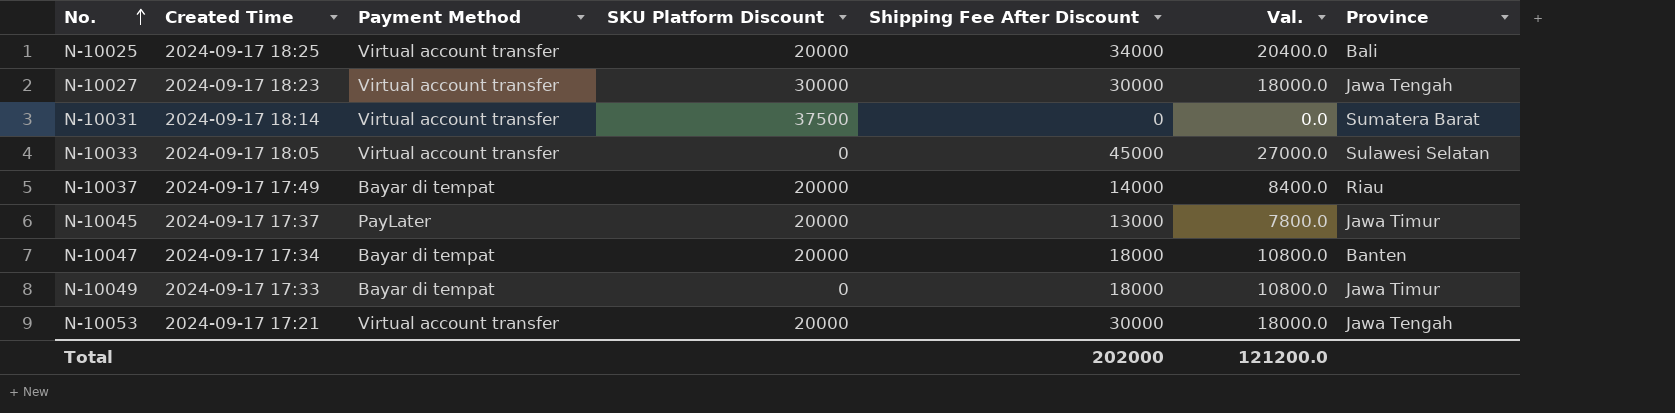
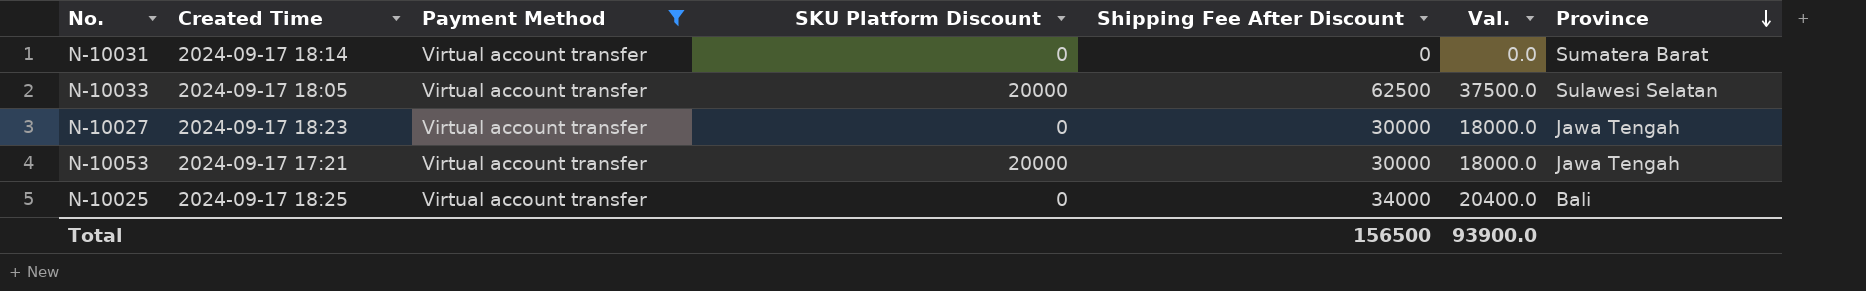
filter: none -> Payment Method = Virtual account transfer
row order: No. ascending -> Province descending
N-10031 | SKU Platform Discount: 37500 -> 0
N-10033 | SKU Platform Discount: 0 -> 20000
N-10033 | Shipping Fee After Discount: 45000 -> 62500
N-10033 | Val.: 27000.0 -> 37500.0
N-10027 | SKU Platform Discount: 30000 -> 0
N-10025 | SKU Platform Discount: 20000 -> 0
Total | Shipping Fee After Discount: 202000 -> 156500
Total | Val.: 121200.0 -> 93900.0

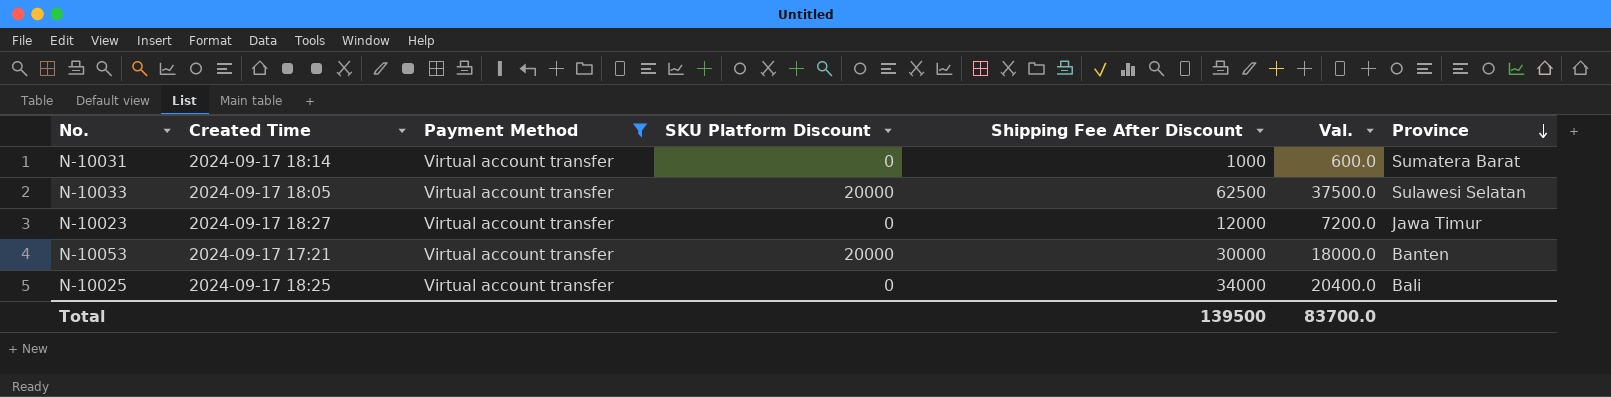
row N-10027: 2024-09-17 18:23 | Virtual account transfer | 0 | 30000 | 18000.0 | Jawa Tengah -> none
N-10031 | Shipping Fee After Discount: 0 -> 1000
N-10031 | Val.: 0.0 -> 600.0
row N-10023: none -> 2024-09-17 18:27 | Virtual account transfer | 0 | 12000 | 7200.0 | Jawa Timur
N-10053 | Province: Jawa Tengah -> Banten
Total | Shipping Fee After Discount: 156500 -> 139500
Total | Val.: 93900.0 -> 83700.0

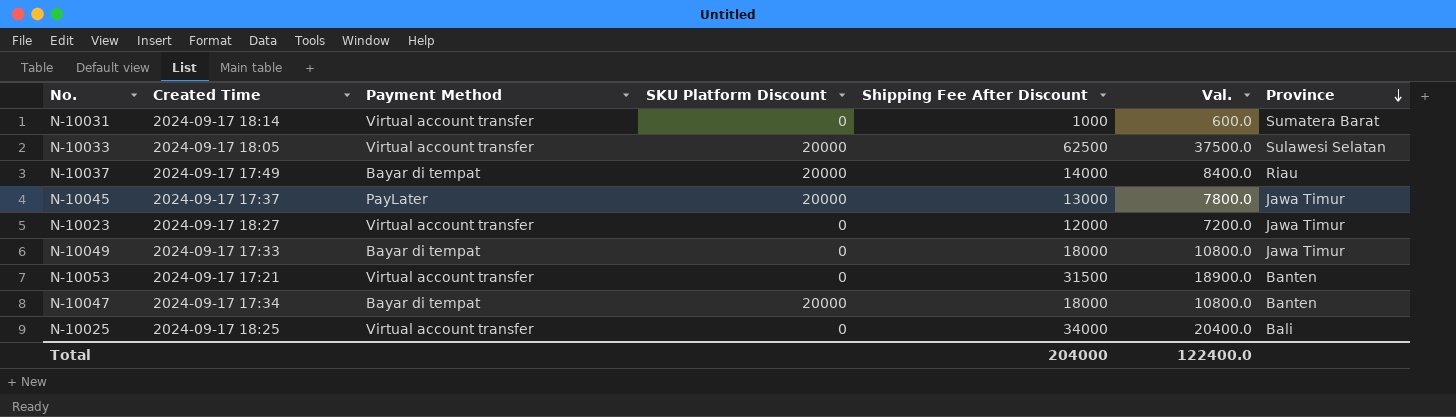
filter: Payment Method = Virtual account transfer -> none
N-10053 | SKU Platform Discount: 20000 -> 0
N-10053 | Shipping Fee After Discount: 30000 -> 31500
N-10053 | Val.: 18000.0 -> 18900.0
Total | Shipping Fee After Discount: 139500 -> 204000
Total | Val.: 83700.0 -> 122400.0

